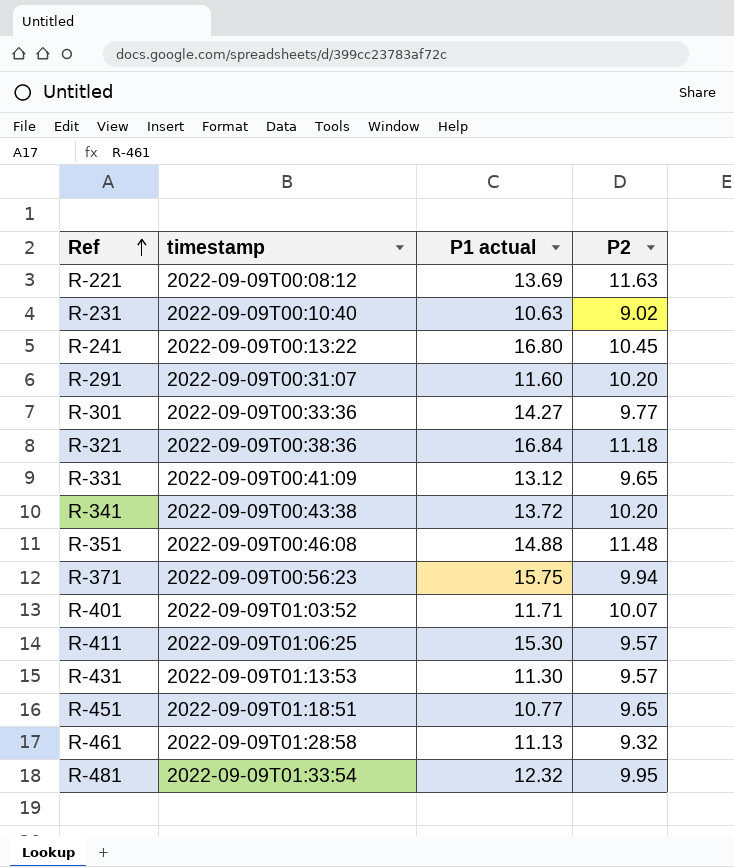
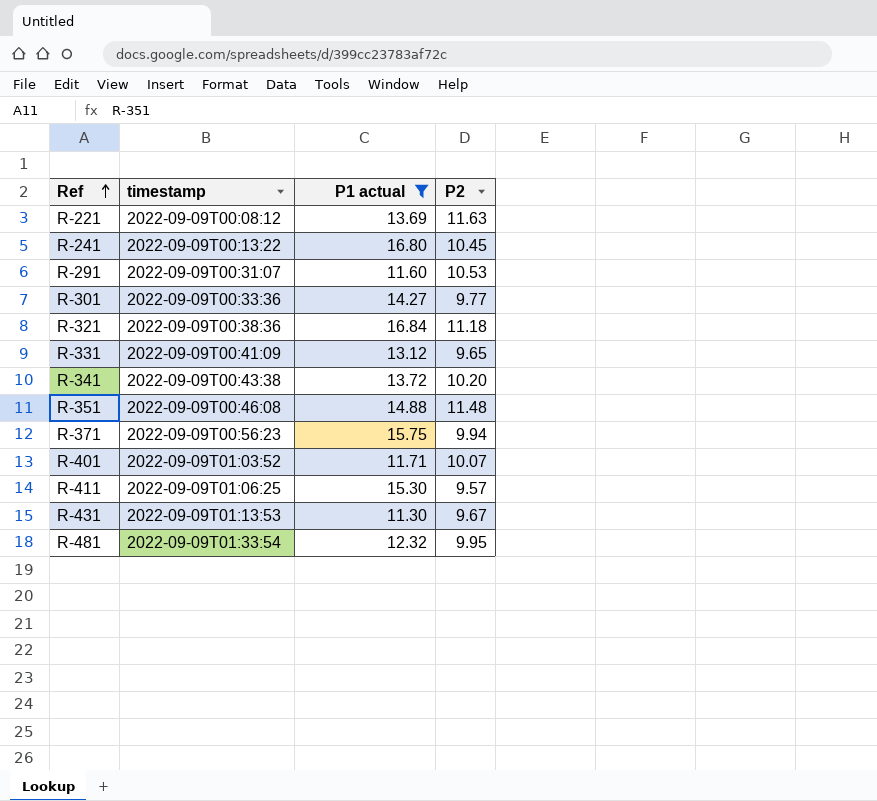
filter: none -> P1 actual >= 11.30
R-291 | P2: 10.20 -> 10.53
R-431 | P2: 9.57 -> 9.67

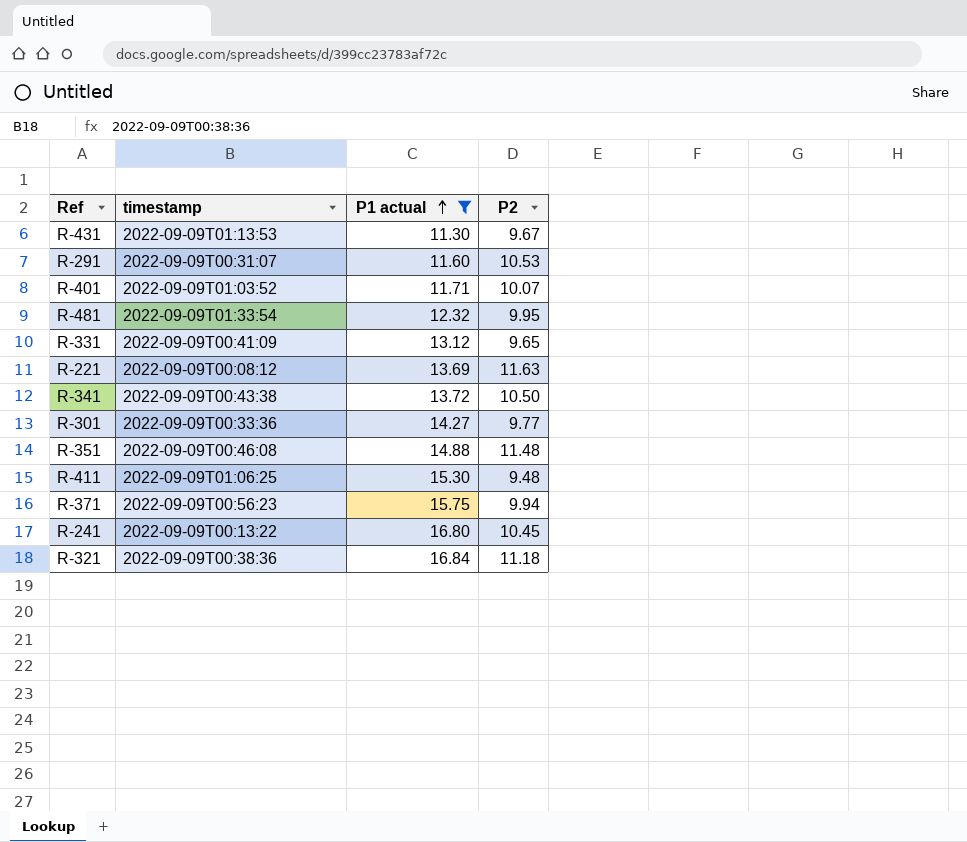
row order: Ref ascending -> P1 actual ascending
R-341 | P2: 10.20 -> 10.50
R-411 | P2: 9.57 -> 9.48

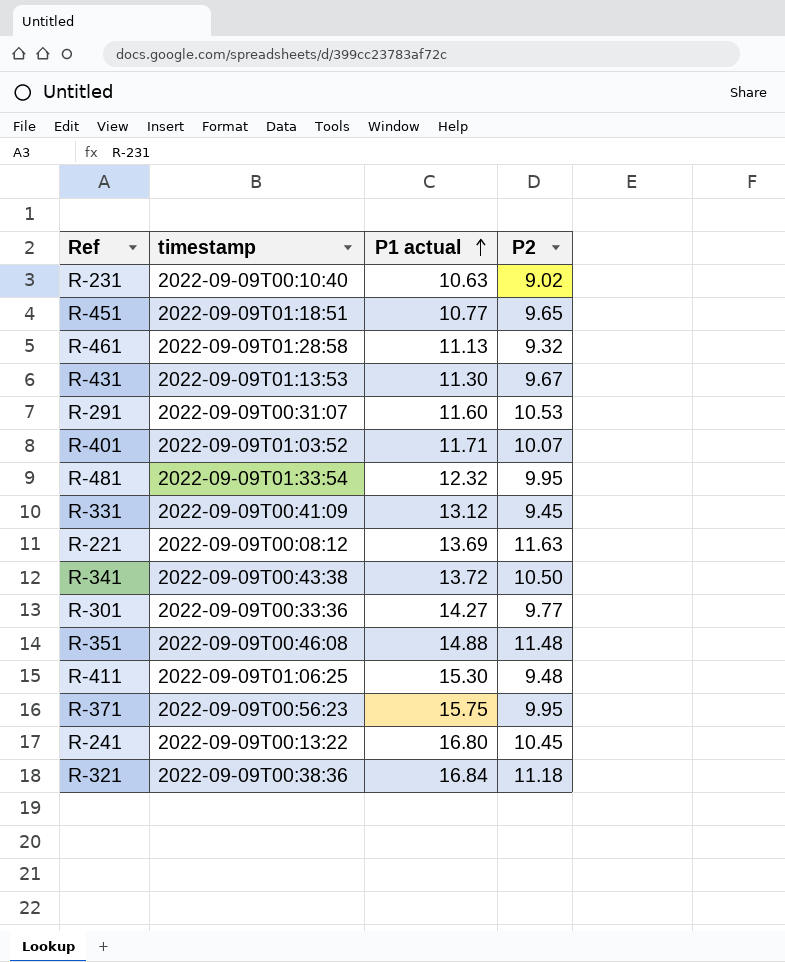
filter: P1 actual >= 11.30 -> none
R-331 | P2: 9.65 -> 9.45
R-371 | P2: 9.94 -> 9.95

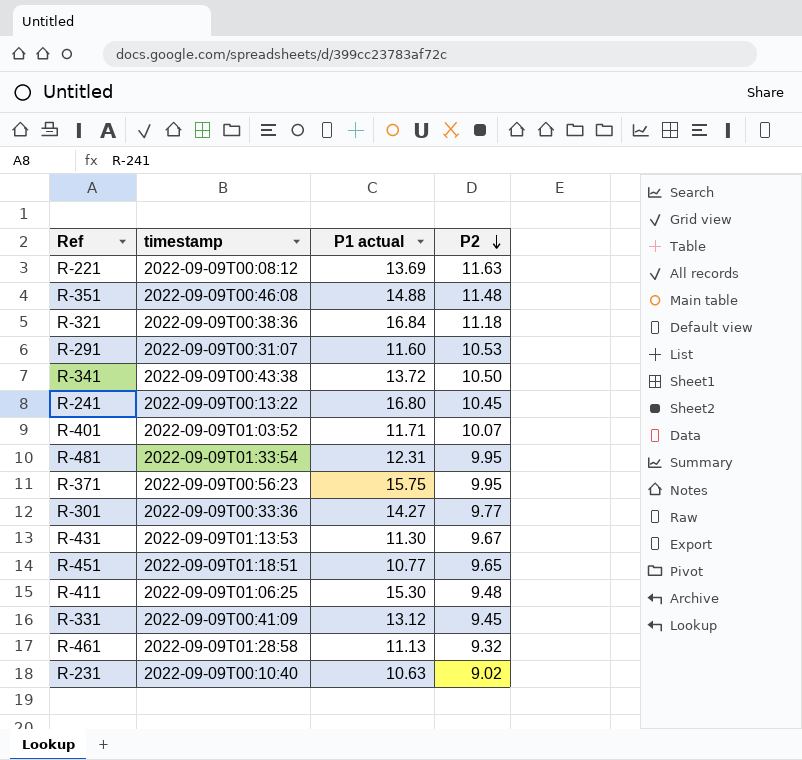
row order: P1 actual ascending -> P2 descending
R-481 | P1 actual: 12.32 -> 12.31

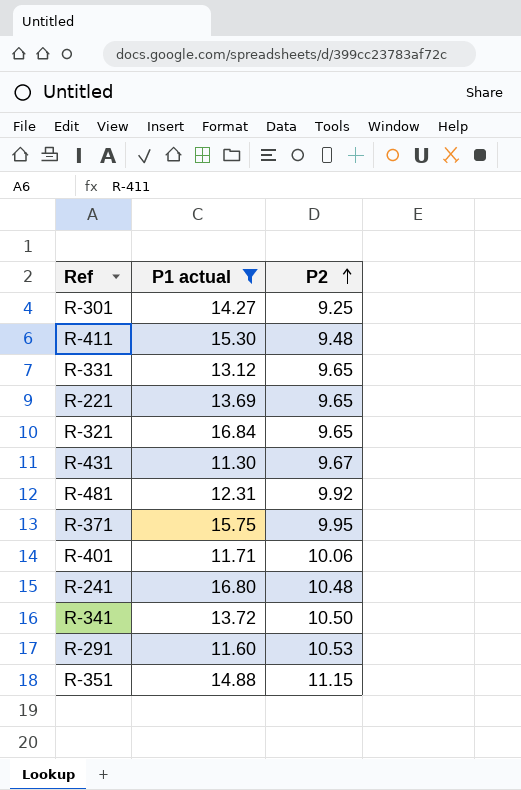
filter: none -> P1 actual >= 11.30
row order: P2 descending -> P2 ascending
column timestamp | position: 2 -> none
R-301 | P2: 9.77 -> 9.25
R-331 | P2: 9.45 -> 9.65
R-221 | P2: 11.63 -> 9.65
R-321 | P2: 11.18 -> 9.65
R-481 | P2: 9.95 -> 9.92
R-401 | P2: 10.07 -> 10.06
R-241 | P2: 10.45 -> 10.48
R-351 | P2: 11.48 -> 11.15

